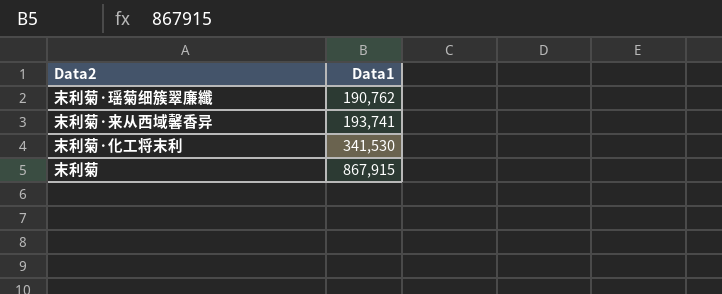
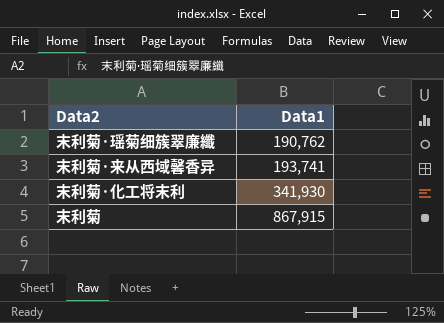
末利菊·化工将末利 | Data1: 341,530 -> 341,930

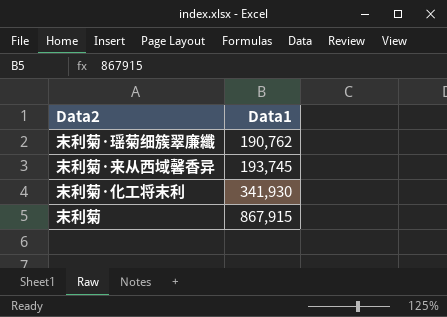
末利菊·来从西域馨香异 | Data1: 193,741 -> 193,745

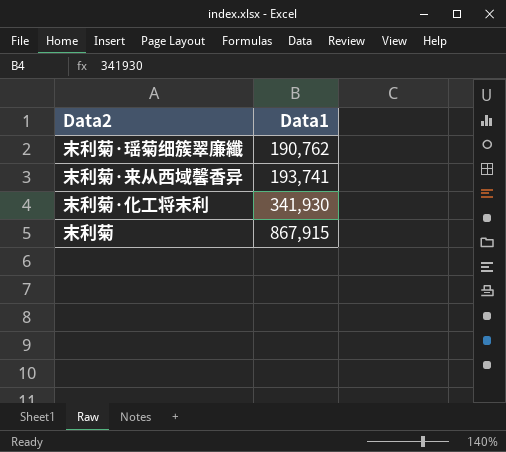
末利菊·来从西域馨香异 | Data1: 193,745 -> 193,741

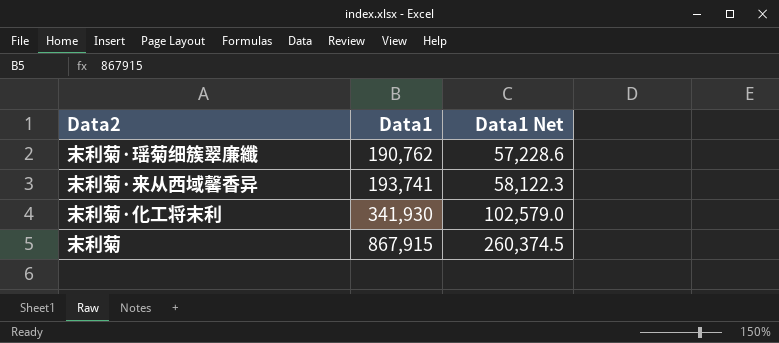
column Data1 Net | formula: none -> [Data1] * 0.3

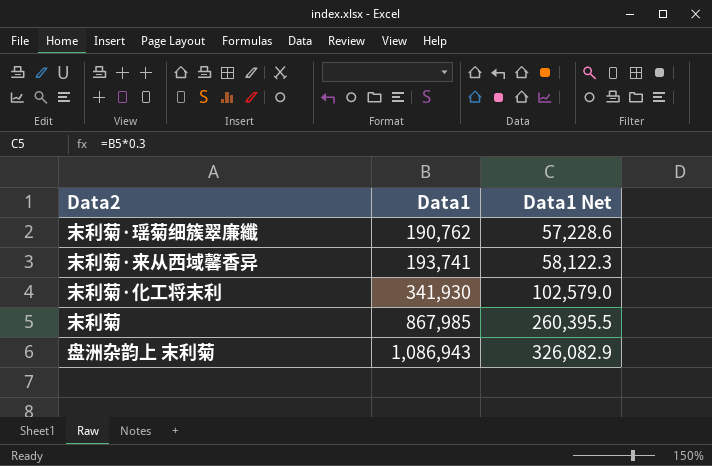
末利菊 | Data1: 867,915 -> 867,985
末利菊 | Data1 Net: 260,374.5 -> 260,395.5
row 盘洲杂韵上 末利菊: none -> 1,086,943 | 326,082.9

